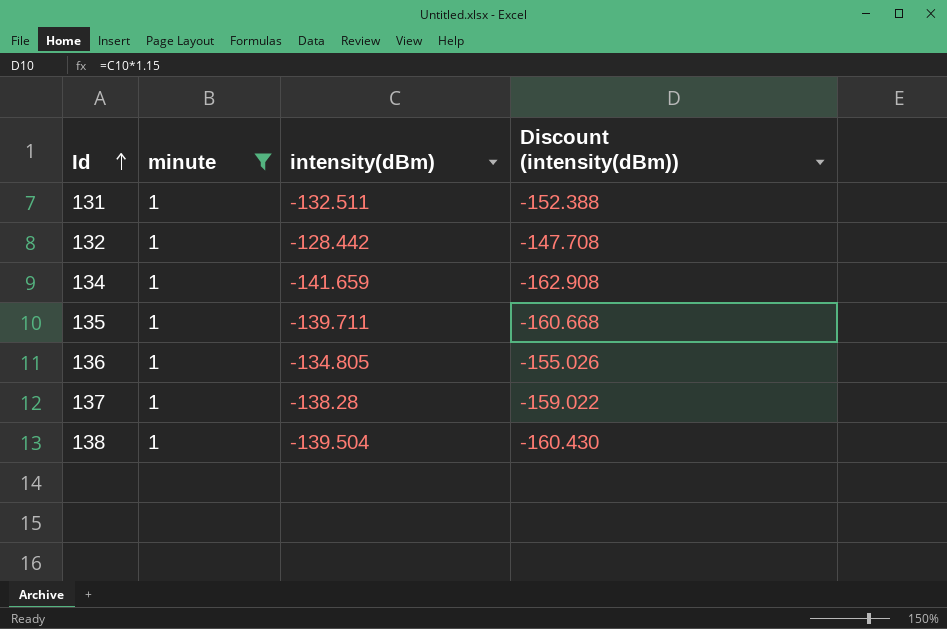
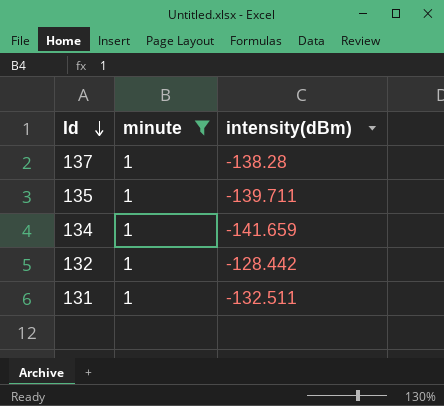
row order: Id ascending -> Id descending
column Discount (intensity(dBm)) | formula: [intensity(dBm)] * 1.15 -> none
row 136: 1 | -134.805 | -155.026 -> none
row 138: 1 | -139.504 | -160.430 -> none

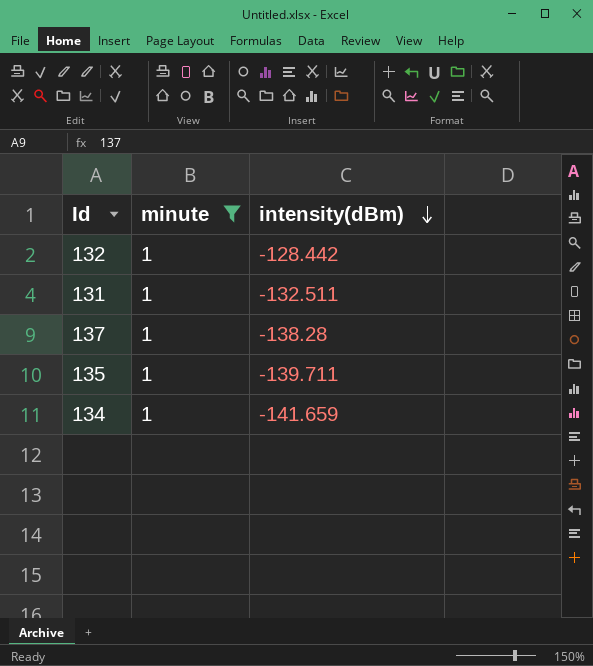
row order: Id descending -> intensity(dBm) descending

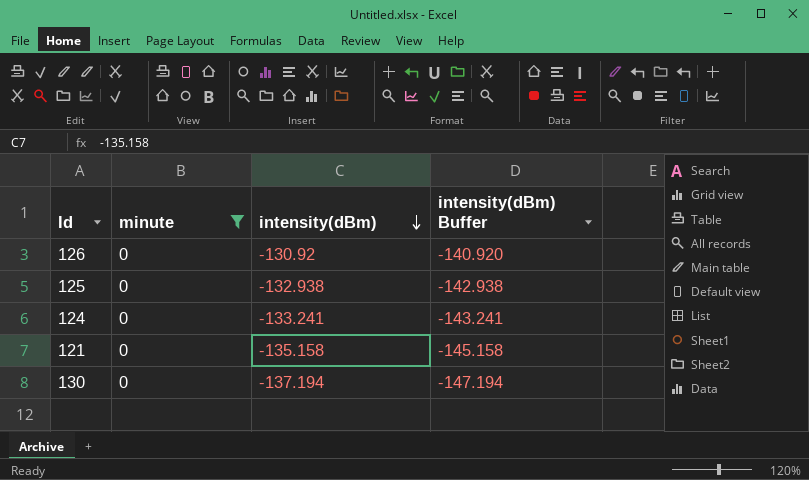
filter: minute = 1 -> minute = 0
column intensity(dBm) Buffer | formula: none -> [intensity(dBm)] - 10

